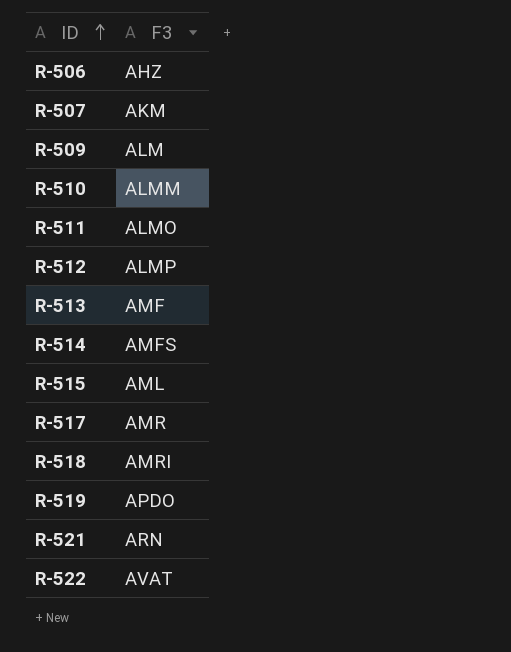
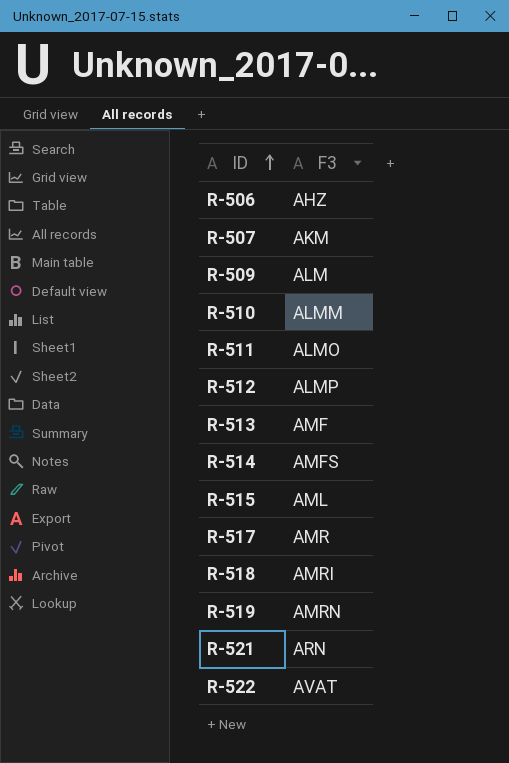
R-519 | F3: APDO -> AMRN

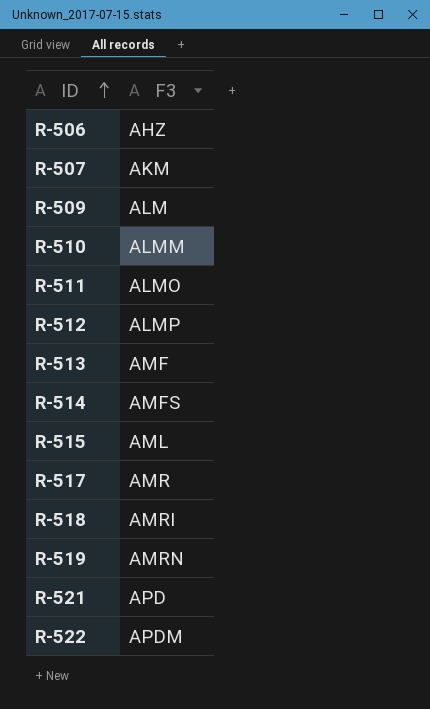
R-521 | F3: ARN -> APD
R-522 | F3: AVAT -> APDM

